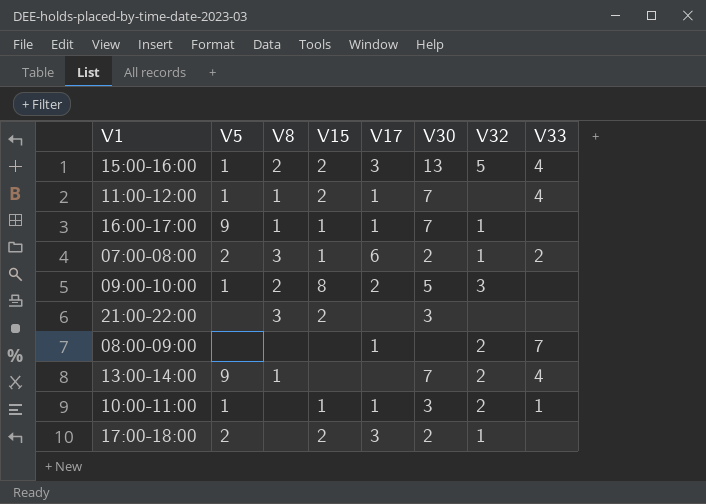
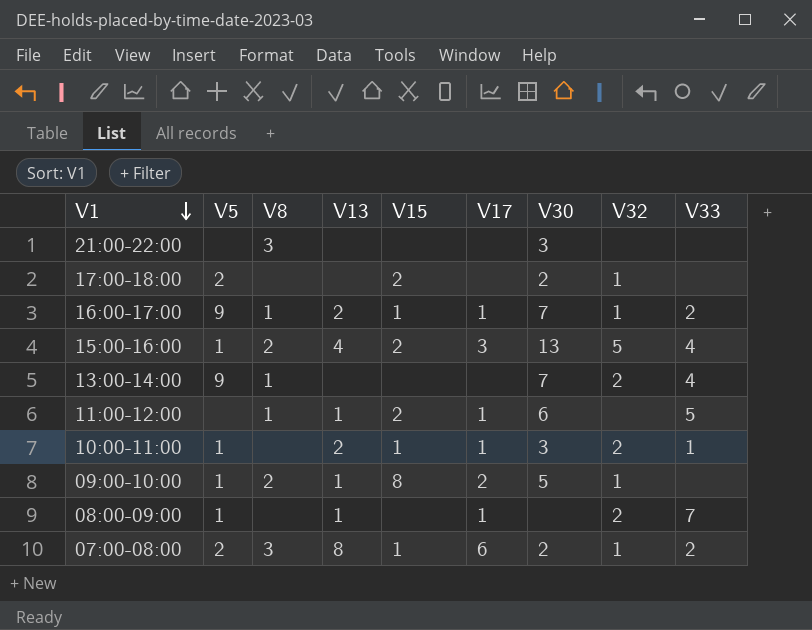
row order: none -> V1 descending
column V13 | position: none -> 4
21:00-22:00 | V15: 2 -> none
17:00-18:00 | V17: 3 -> none
16:00-17:00 | V33: none -> 2
11:00-12:00 | V5: 1 -> none
11:00-12:00 | V30: 7 -> 6
11:00-12:00 | V33: 4 -> 5
09:00-10:00 | V32: 3 -> 1
08:00-09:00 | V5: none -> 1

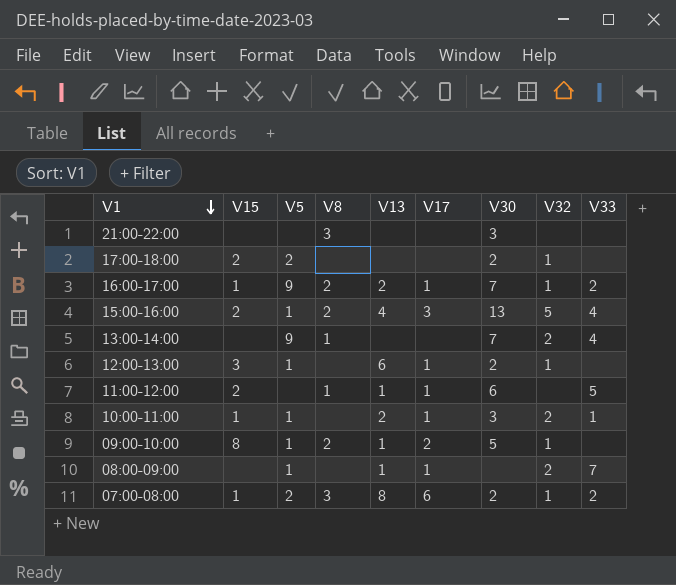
column V15 | position: 5 -> 2
16:00-17:00 | V8: 1 -> 2
row 12:00-13:00: none -> 3 | 1 | none | 6 | 1 | 2 | 1 | none

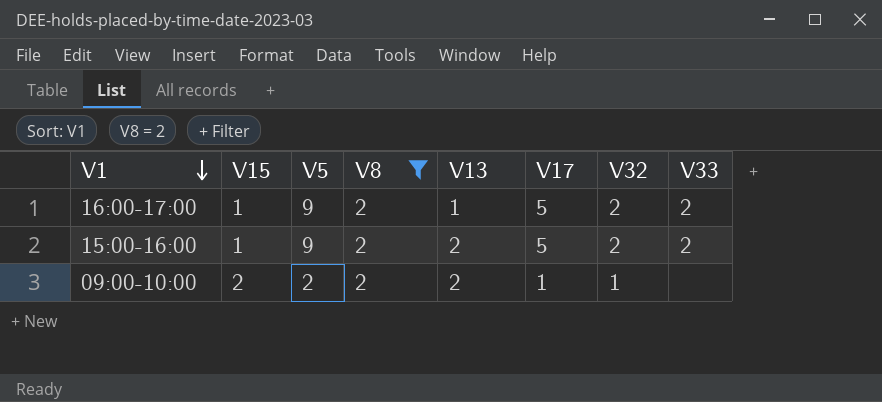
filter: none -> V8 = 2
column V30 | position: 7 -> none
16:00-17:00 | V13: 2 -> 1
16:00-17:00 | V17: 1 -> 5
16:00-17:00 | V32: 1 -> 2
15:00-16:00 | V15: 2 -> 1
15:00-16:00 | V5: 1 -> 9
15:00-16:00 | V13: 4 -> 2
15:00-16:00 | V17: 3 -> 5
15:00-16:00 | V32: 5 -> 2
15:00-16:00 | V33: 4 -> 2
09:00-10:00 | V15: 8 -> 2
09:00-10:00 | V5: 1 -> 2
09:00-10:00 | V13: 1 -> 2
09:00-10:00 | V17: 2 -> 1

